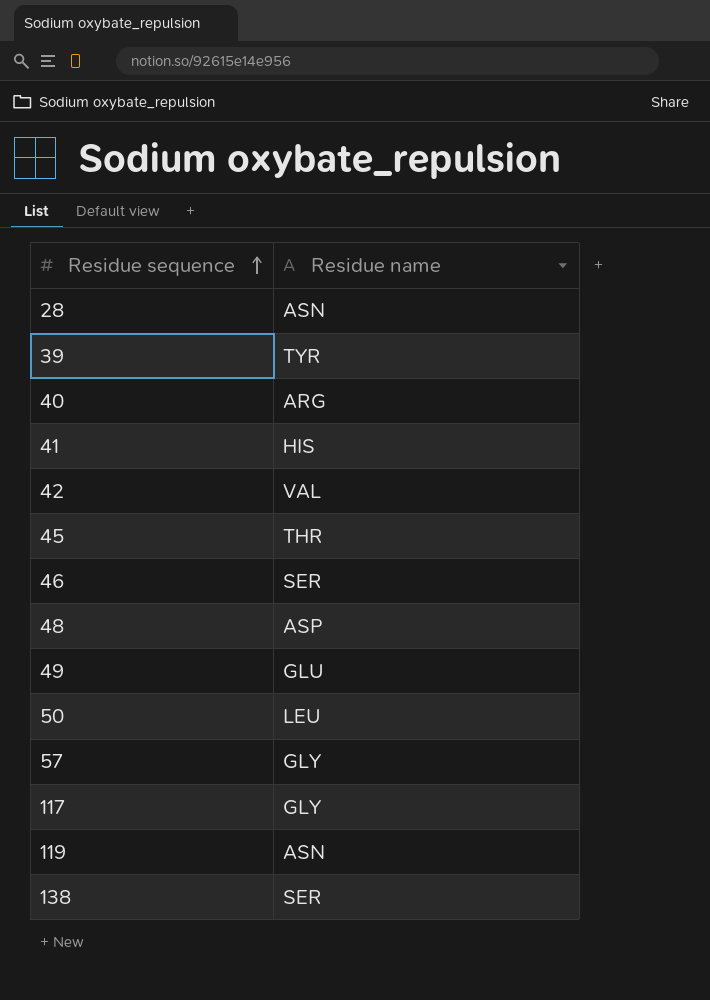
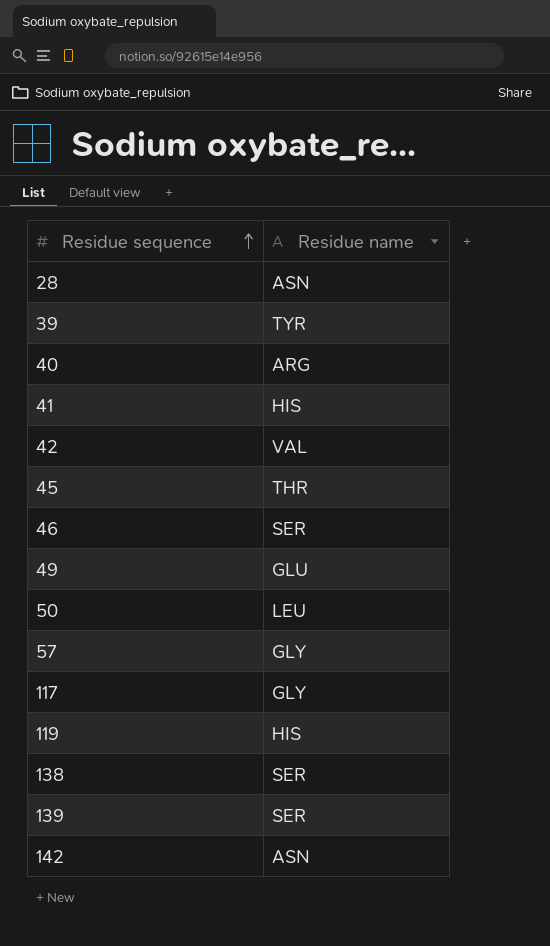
row 48: ASP -> none
119 | Residue name: ASN -> HIS
row 139: none -> SER
row 142: none -> ASN

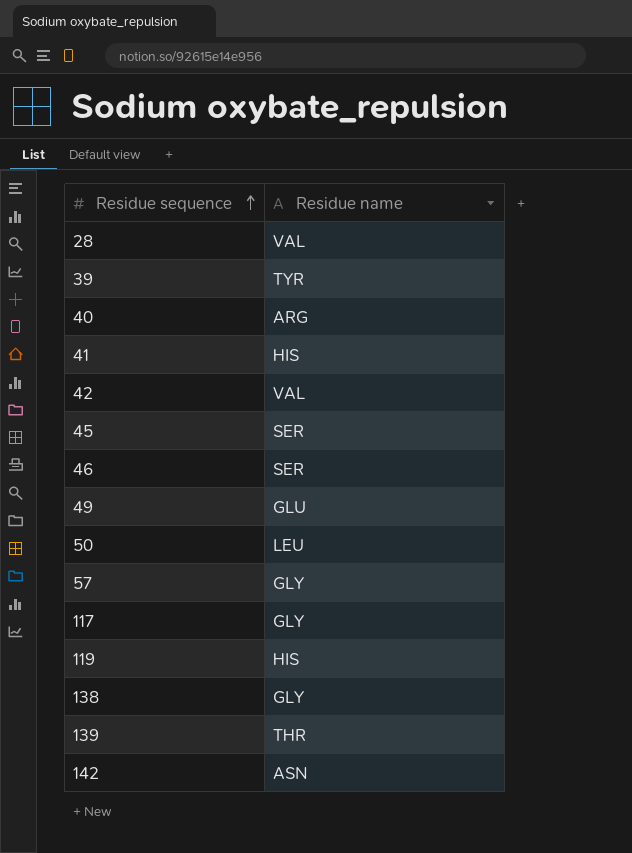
28 | Residue name: ASN -> VAL
45 | Residue name: THR -> SER
138 | Residue name: SER -> GLY
139 | Residue name: SER -> THR

